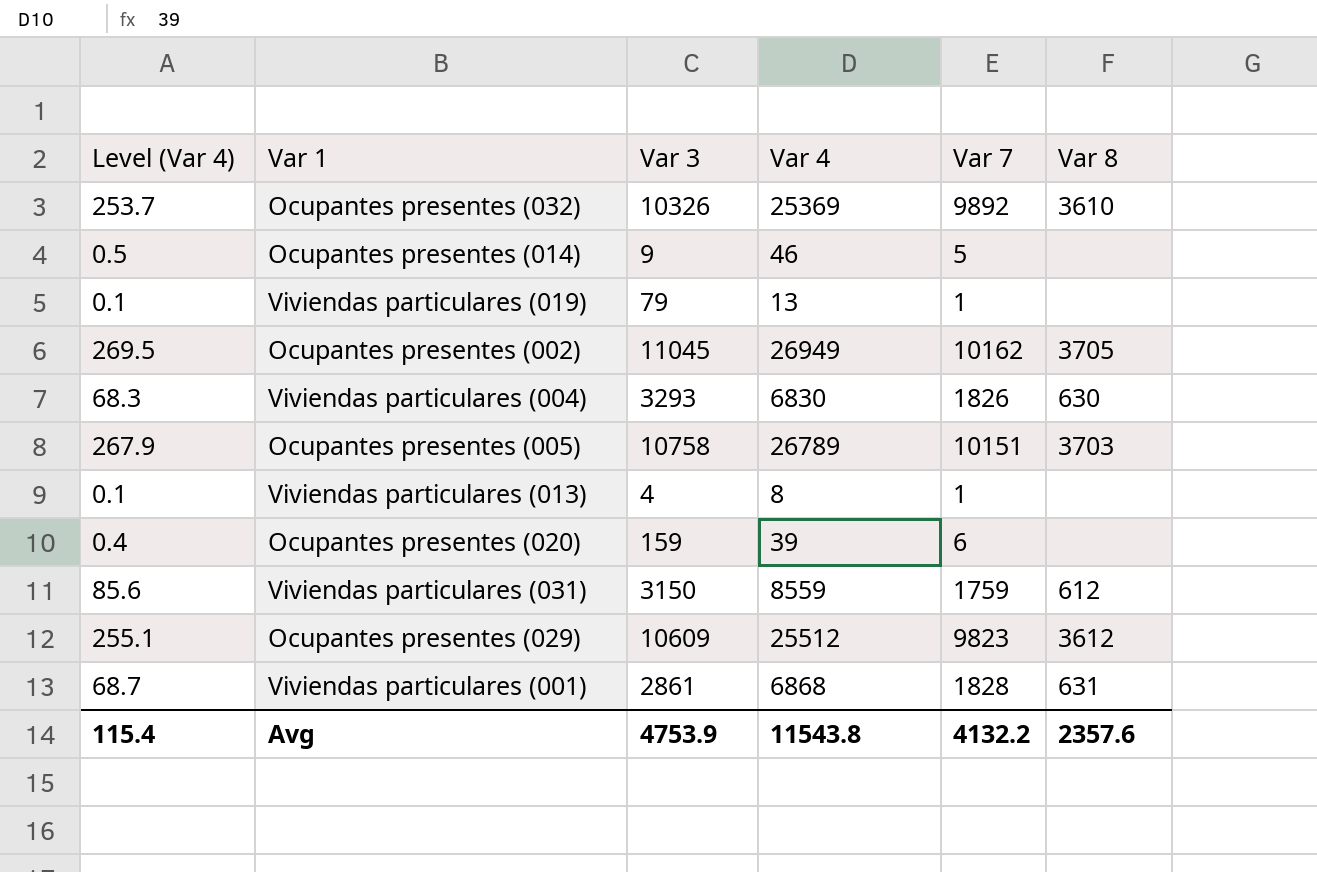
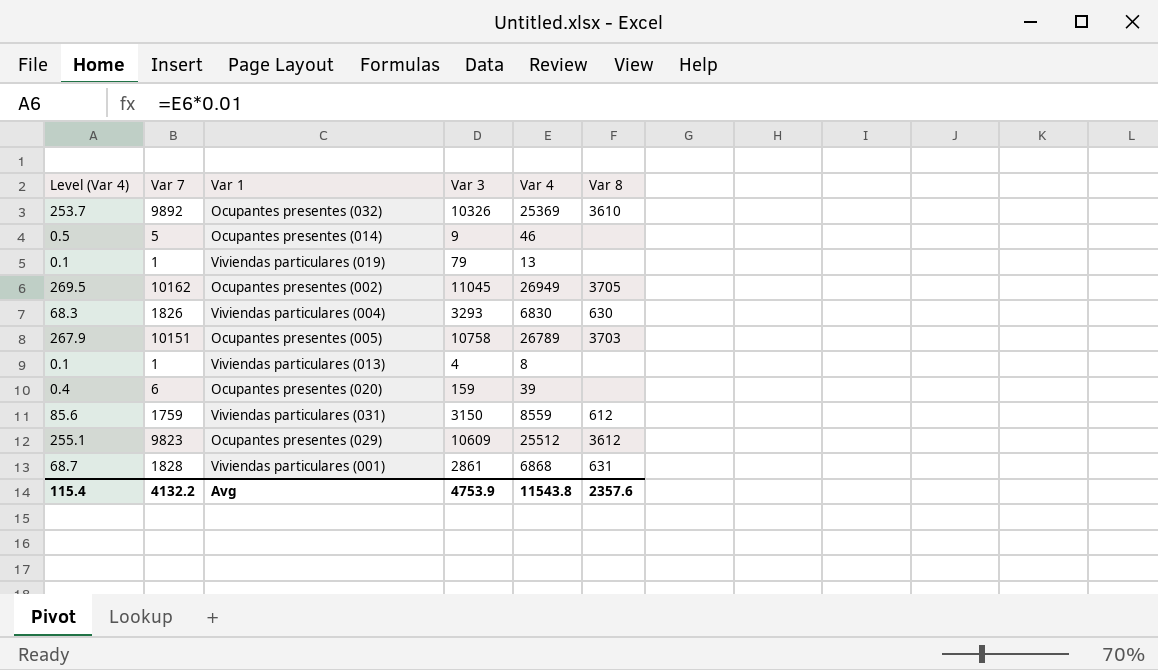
column Var 7 | position: 5 -> 2

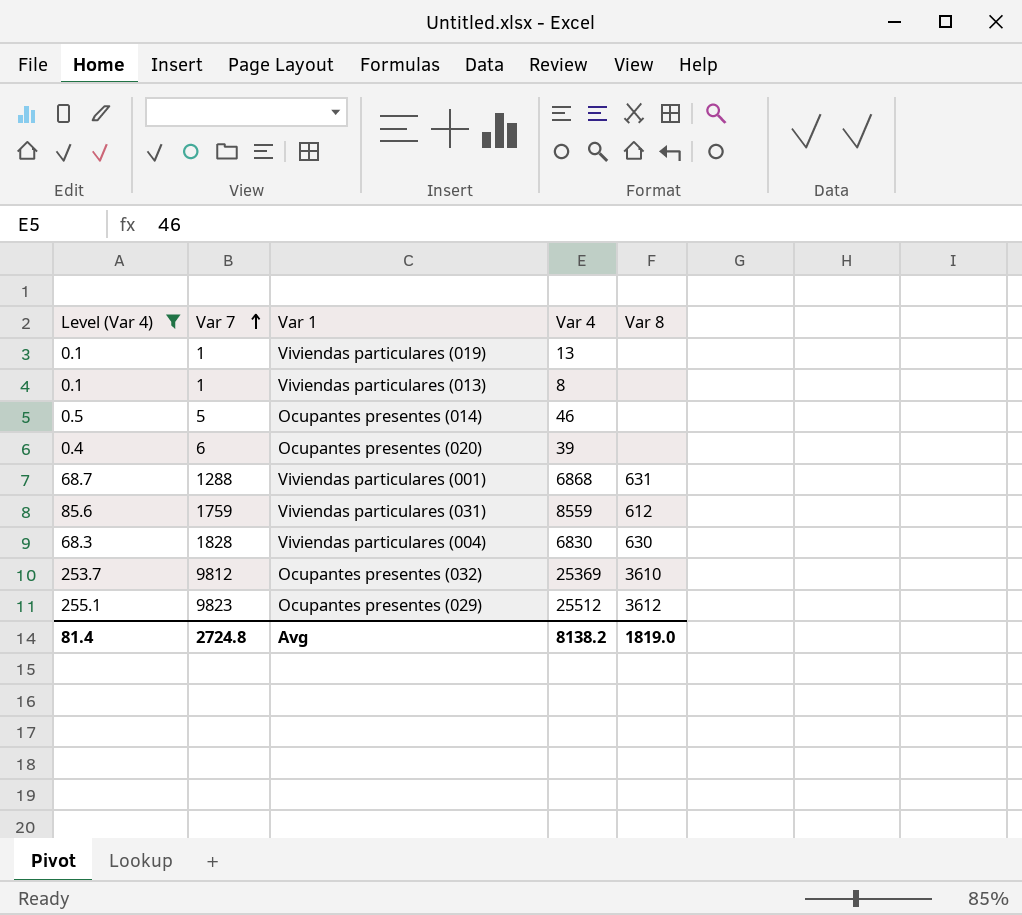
filter: none -> Level (Var 4) <= 255.1
row order: none -> Var 7 ascending
column Var 3 | position: 4 -> none
Viviendas particulares (001) | Var 7: 1828 -> 1288
Viviendas particulares (004) | Var 7: 1826 -> 1828
Ocupantes presentes (032) | Var 7: 9892 -> 9812
Avg | Level (Var 4): 115.4 -> 81.4
Avg | Var 7: 4132.2 -> 2724.8
Avg | Var 4: 11543.8 -> 8138.2
Avg | Var 8: 2357.6 -> 1819.0

